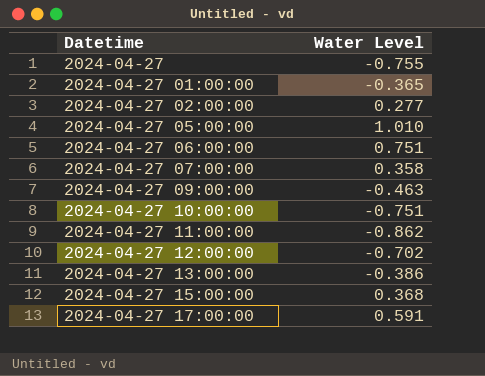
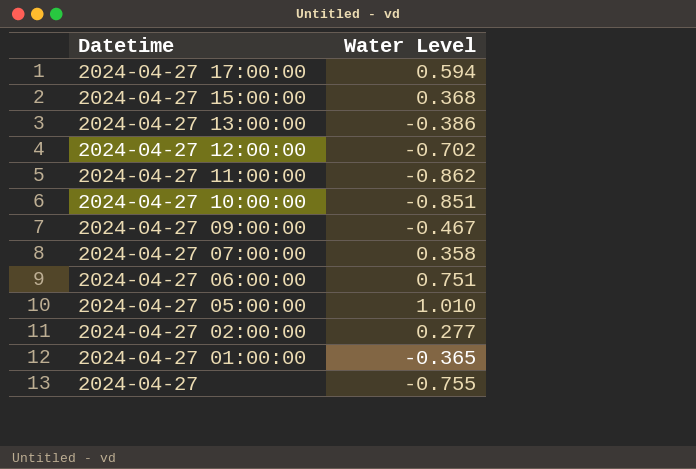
row order: Datetime ascending -> Datetime descending
2024-04-27 17:00:00 | Water Level: 0.591 -> 0.594
2024-04-27 10:00:00 | Water Level: -0.751 -> -0.851
2024-04-27 09:00:00 | Water Level: -0.463 -> -0.467

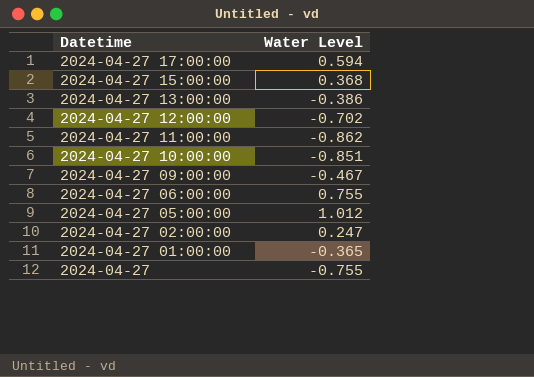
row 2024-04-27 07:00:00: 0.358 -> none
2024-04-27 06:00:00 | Water Level: 0.751 -> 0.755
2024-04-27 05:00:00 | Water Level: 1.010 -> 1.012
2024-04-27 02:00:00 | Water Level: 0.277 -> 0.247

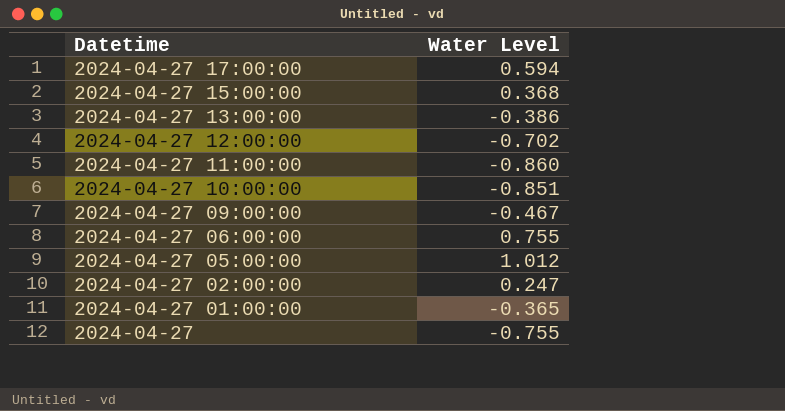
2024-04-27 11:00:00 | Water Level: -0.862 -> -0.860

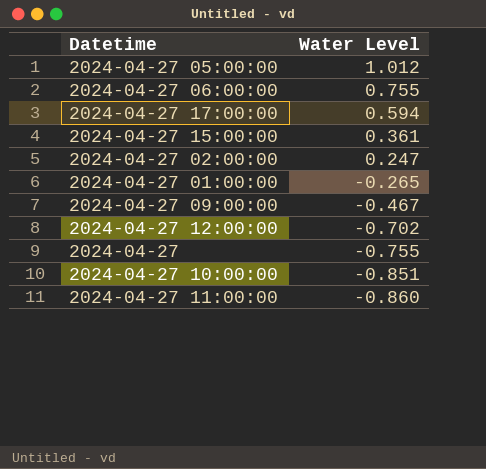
row order: Datetime descending -> Water Level descending
row 2024-04-27 13:00:00: -0.386 -> none
2024-04-27 15:00:00 | Water Level: 0.368 -> 0.361
2024-04-27 01:00:00 | Water Level: -0.365 -> -0.265

